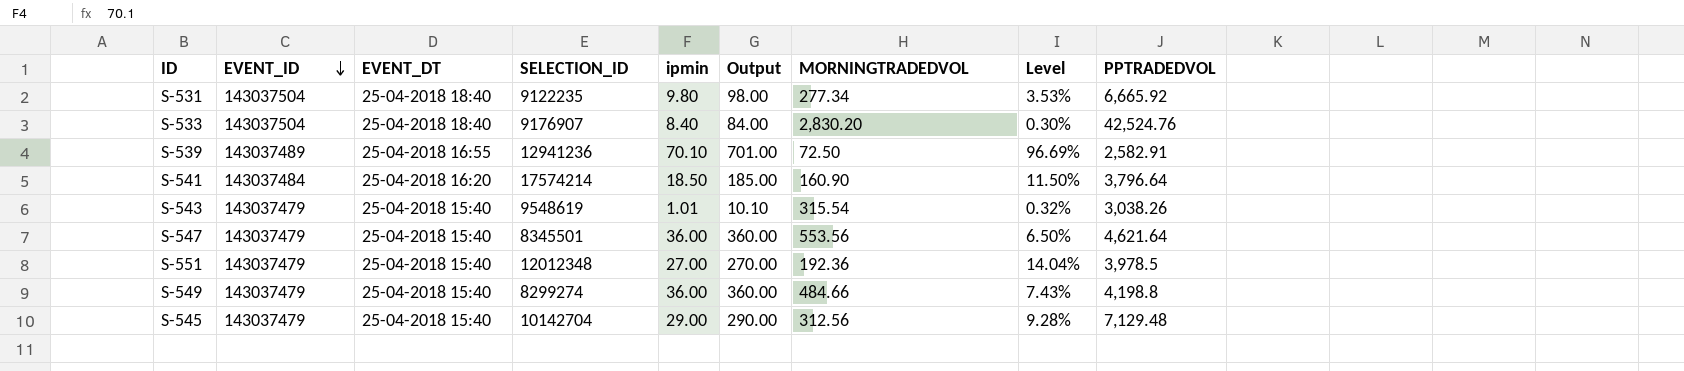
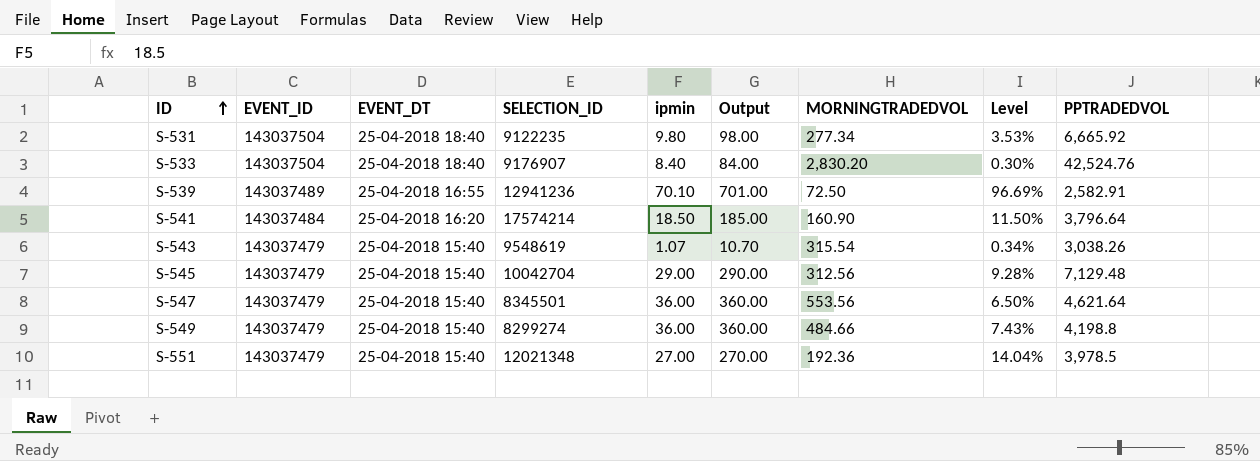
row order: EVENT_ID descending -> ID ascending
S-543 | ipmin: 1.01 -> 1.07
S-543 | Output: 10.10 -> 10.70
S-543 | Level: 0.32% -> 0.34%
S-545 | SELECTION_ID: 10142704 -> 10042704
S-551 | SELECTION_ID: 12012348 -> 12021348

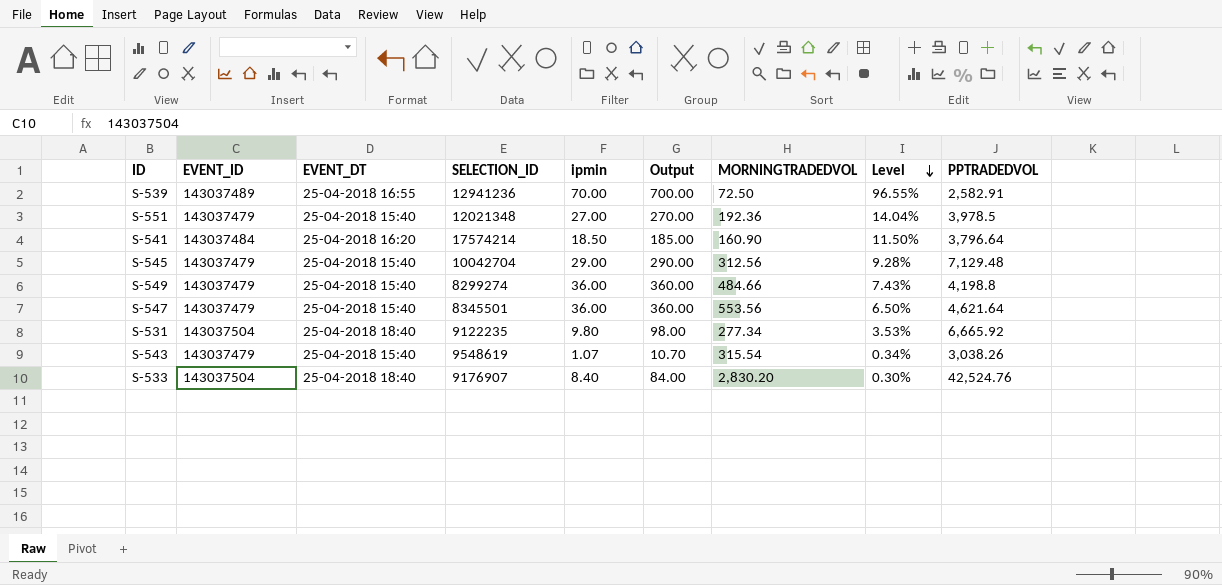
row order: ID ascending -> Level descending
S-539 | ipmin: 70.10 -> 70.00
S-539 | Output: 701.00 -> 700.00
S-539 | Level: 96.69% -> 96.55%

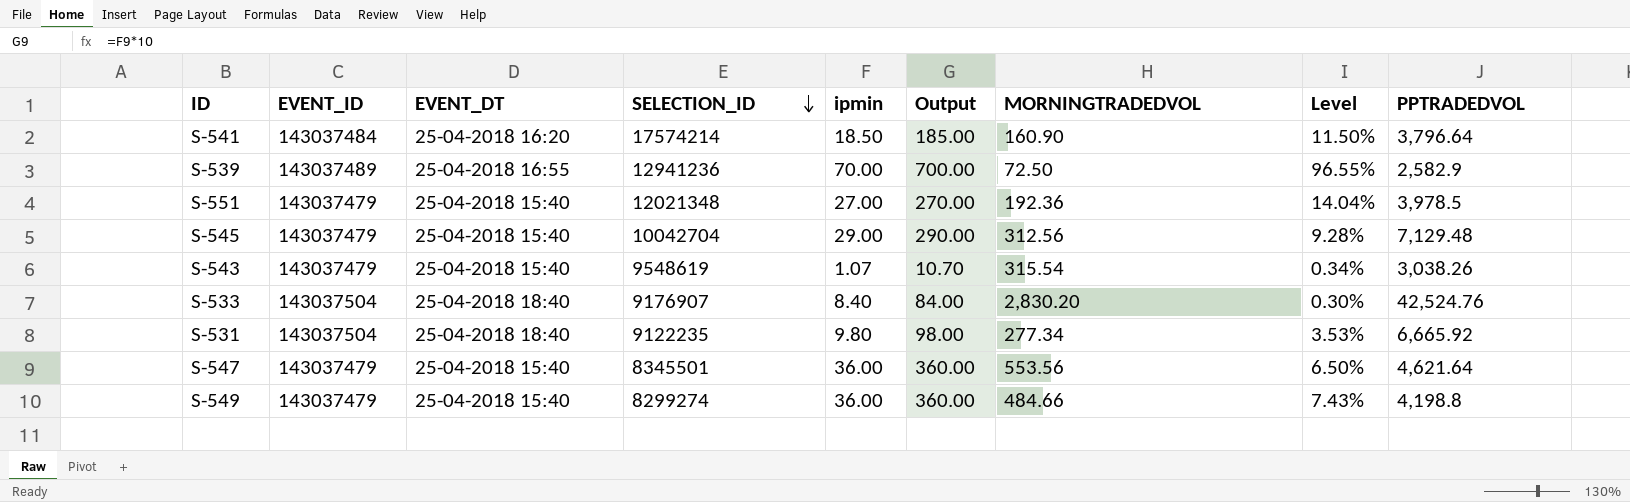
row order: Level descending -> SELECTION_ID descending
S-539 | PPTRADEDVOL: 2,582.91 -> 2,582.9

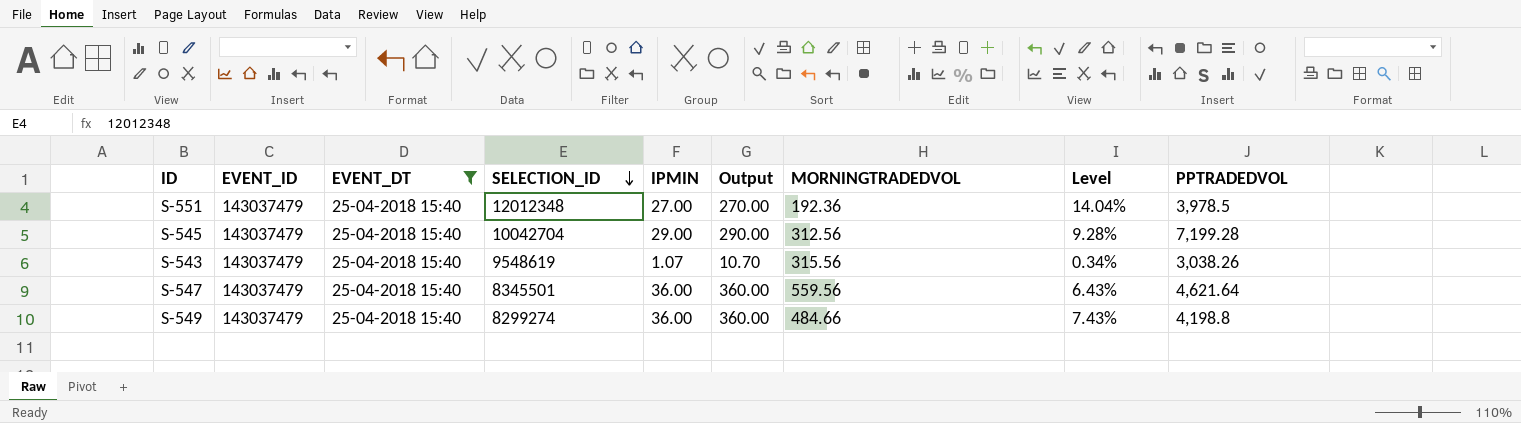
filter: none -> EVENT_DT = 25-04-2018 15:40
column name: ipmin -> IPMIN
S-551 | SELECTION_ID: 12021348 -> 12012348
S-545 | PPTRADEDVOL: 7,129.48 -> 7,199.28
S-543 | MORNINGTRADEDVOL: 315.54 -> 315.56
S-547 | MORNINGTRADEDVOL: 553.56 -> 559.56
S-547 | Level: 6.50% -> 6.43%

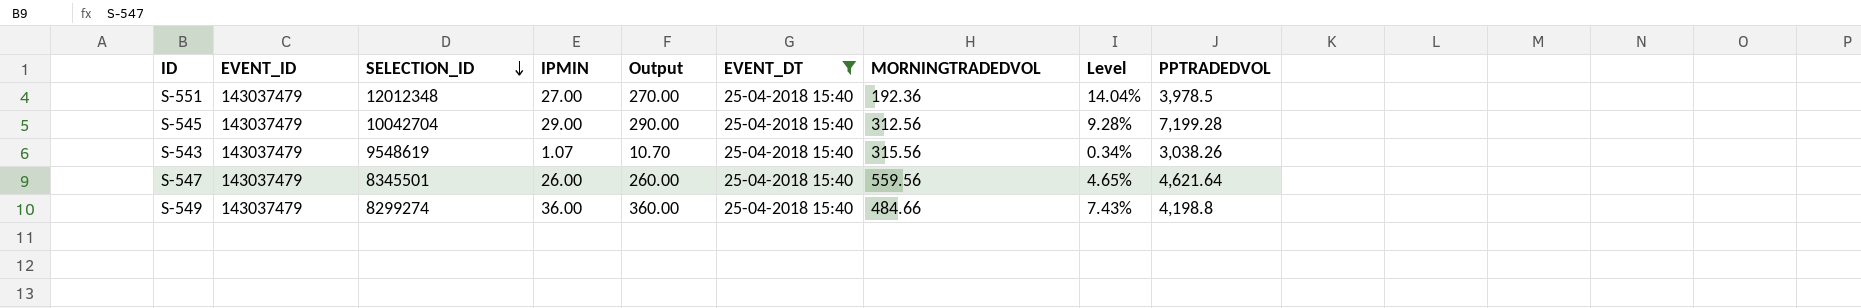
column EVENT_DT | position: 3 -> 6
S-547 | IPMIN: 36.00 -> 26.00
S-547 | Output: 360.00 -> 260.00
S-547 | Level: 6.43% -> 4.65%

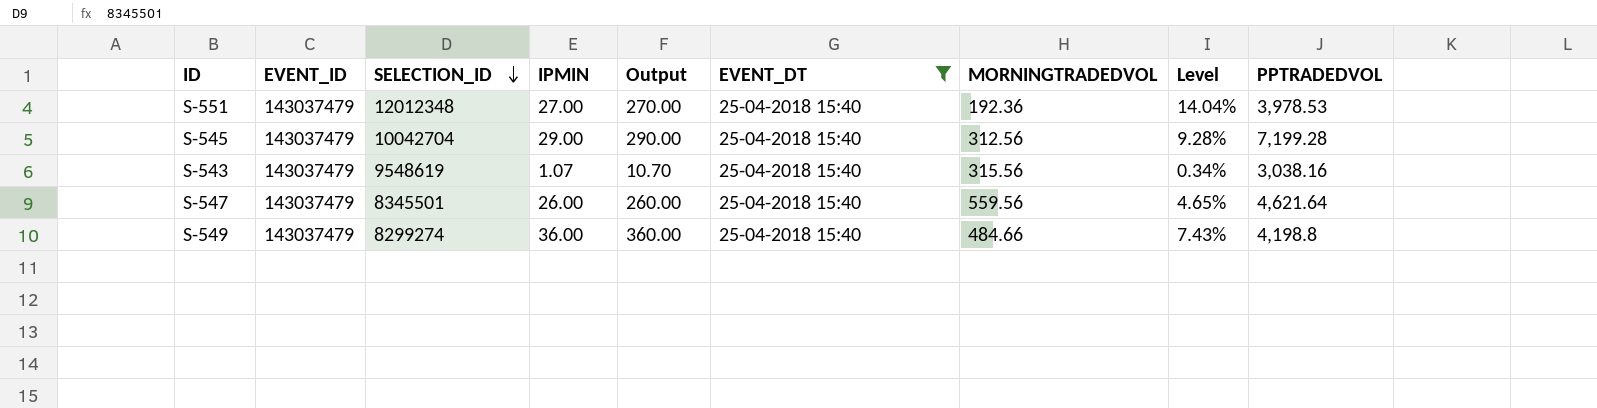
S-551 | PPTRADEDVOL: 3,978.5 -> 3,978.53
S-543 | PPTRADEDVOL: 3,038.26 -> 3,038.16

